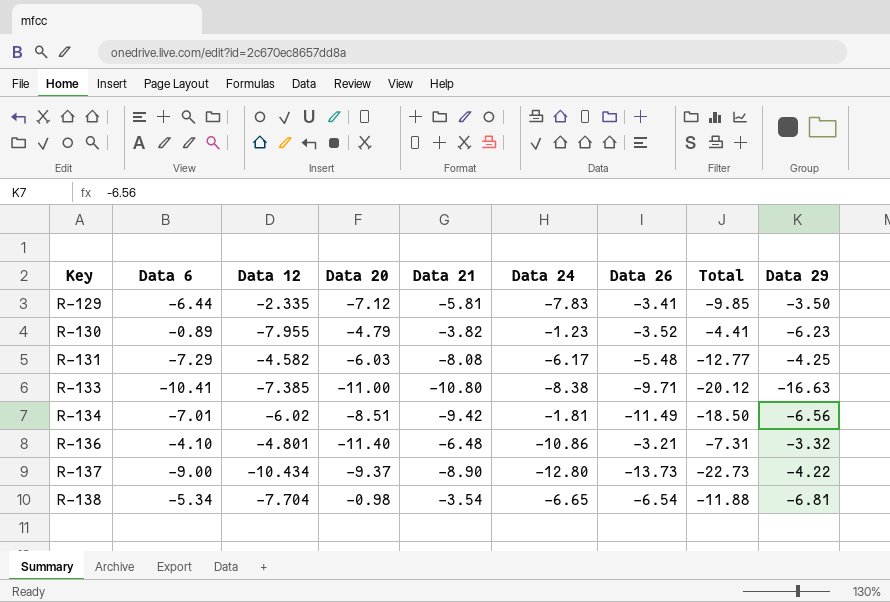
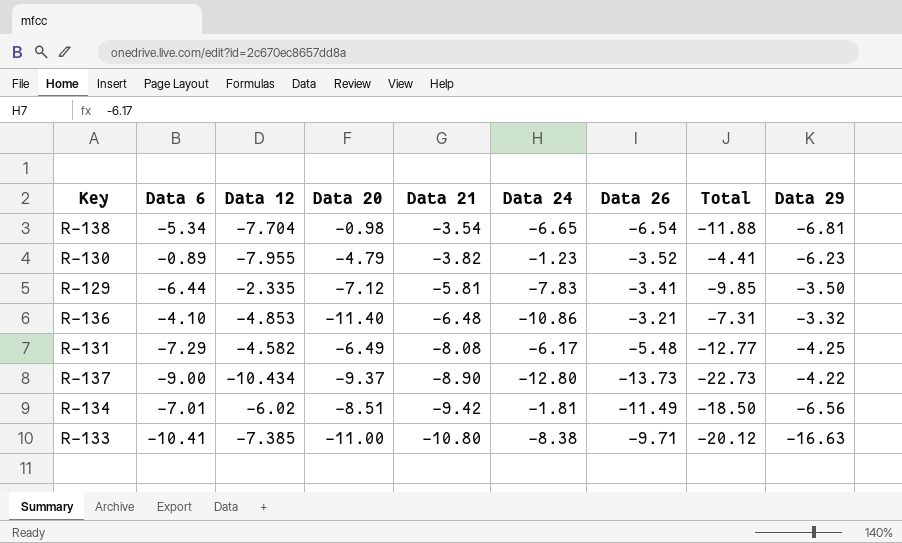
row order: Key ascending -> Data 21 descending
R-136 | Data 12: -4.801 -> -4.853
R-131 | Data 20: -6.03 -> -6.49

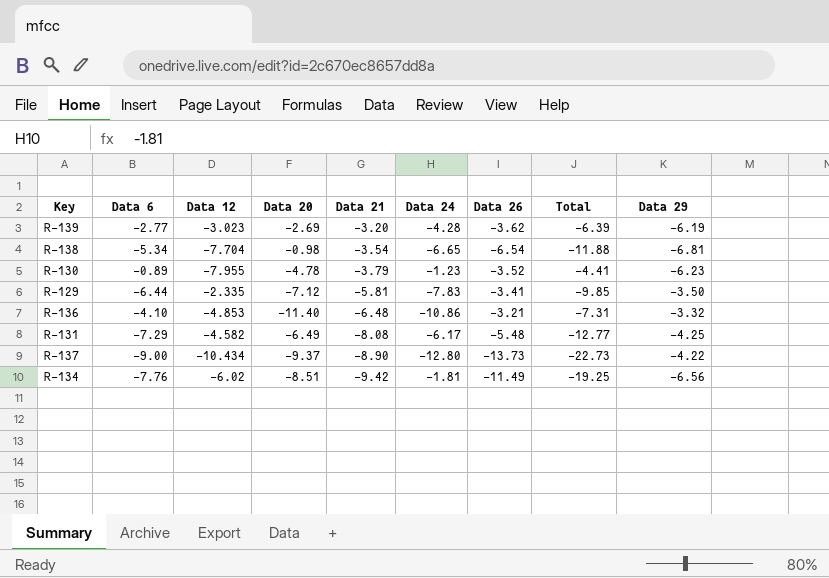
row R-133: -10.41 | -7.385 | -11.00 | -10.80 | -8.38 | -9.71 | -20.12 | -16.63 -> none
row R-139: none -> -2.77 | -3.023 | -2.69 | -3.20 | -4.28 | -3.62 | -6.39 | -6.19
R-130 | Data 20: -4.79 -> -4.78
R-130 | Data 21: -3.82 -> -3.79
R-134 | Data 6: -7.01 -> -7.76
R-134 | Total: -18.50 -> -19.25

